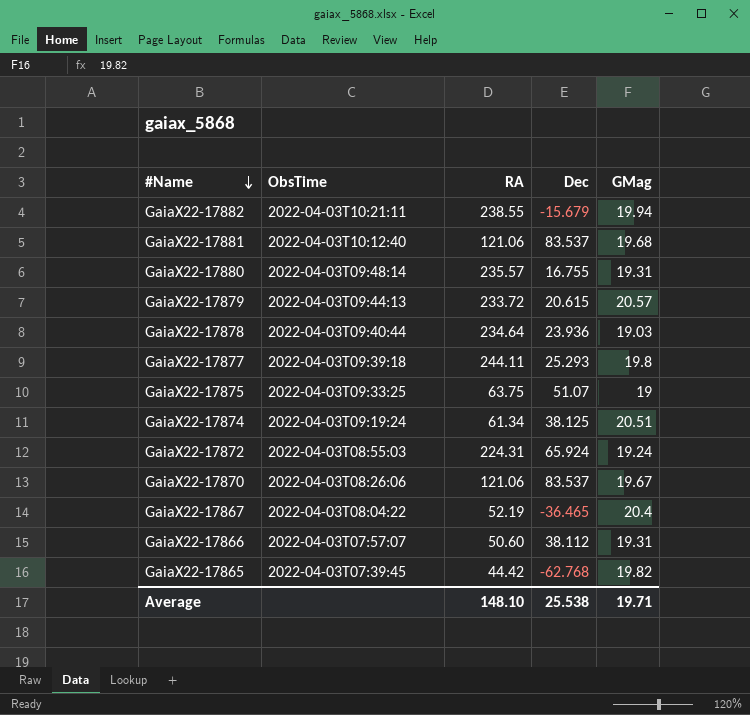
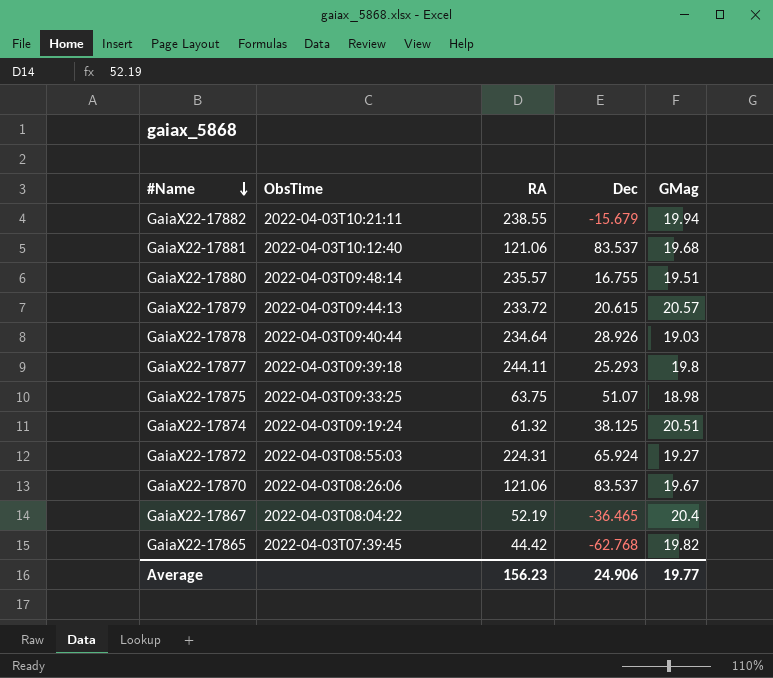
row GaiaX22-17866: 2022-04-03T07:57:07 | 50.60 | 38.112 | 19.31 -> none
GaiaX22-17880 | GMag: 19.31 -> 19.51
GaiaX22-17878 | Dec: 23.936 -> 28.926
GaiaX22-17875 | GMag: 19 -> 18.98
GaiaX22-17874 | RA: 61.34 -> 61.32
GaiaX22-17872 | GMag: 19.24 -> 19.27
Average | RA: 148.10 -> 156.23
Average | Dec: 25.538 -> 24.906
Average | GMag: 19.71 -> 19.77

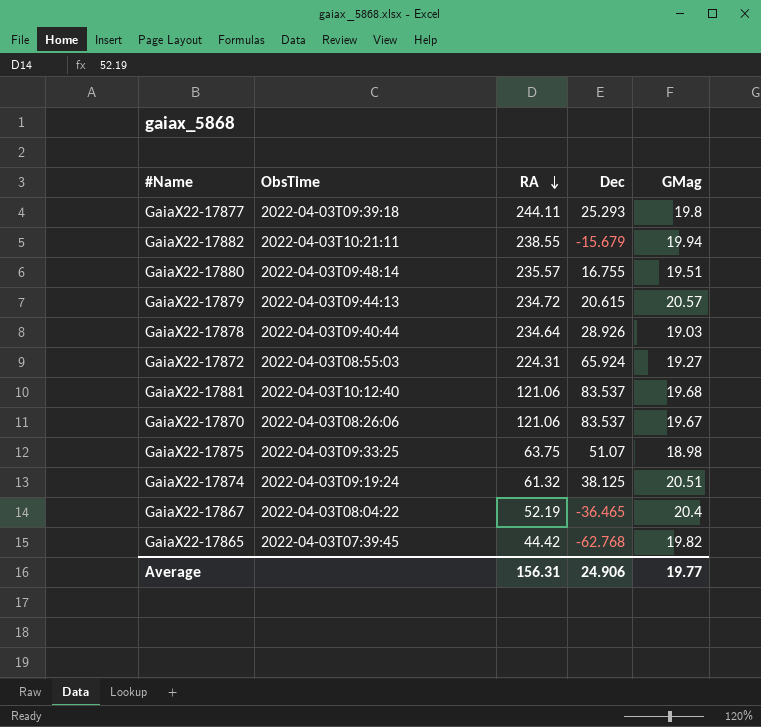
row order: #Name descending -> RA descending
GaiaX22-17879 | RA: 233.72 -> 234.72
Average | RA: 156.23 -> 156.31

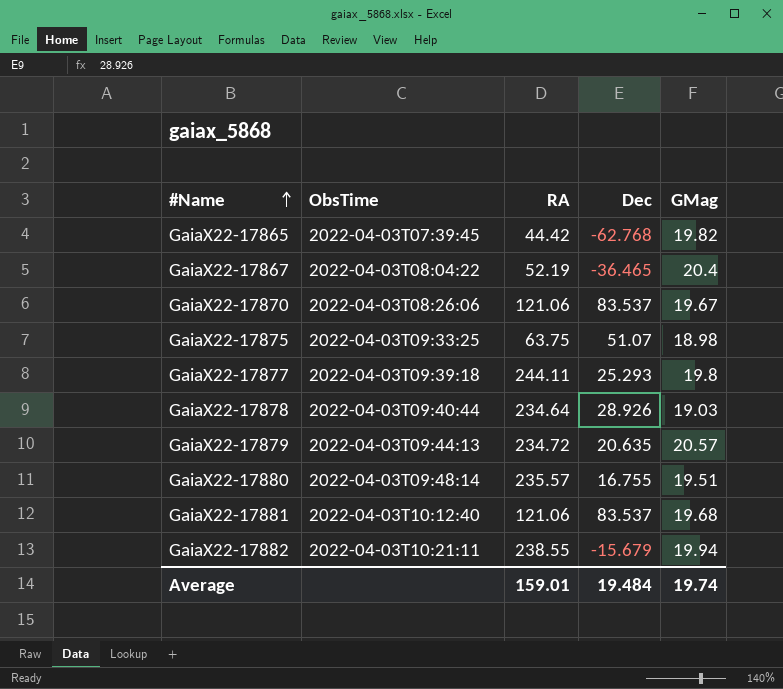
row order: RA descending -> #Name ascending
row GaiaX22-17872: 2022-04-03T08:55:03 | 224.31 | 65.924 | 19.27 -> none
row GaiaX22-17874: 2022-04-03T09:19:24 | 61.32 | 38.125 | 20.51 -> none
GaiaX22-17879 | Dec: 20.615 -> 20.635
Average | RA: 156.31 -> 159.01
Average | Dec: 24.906 -> 19.484
Average | GMag: 19.77 -> 19.74

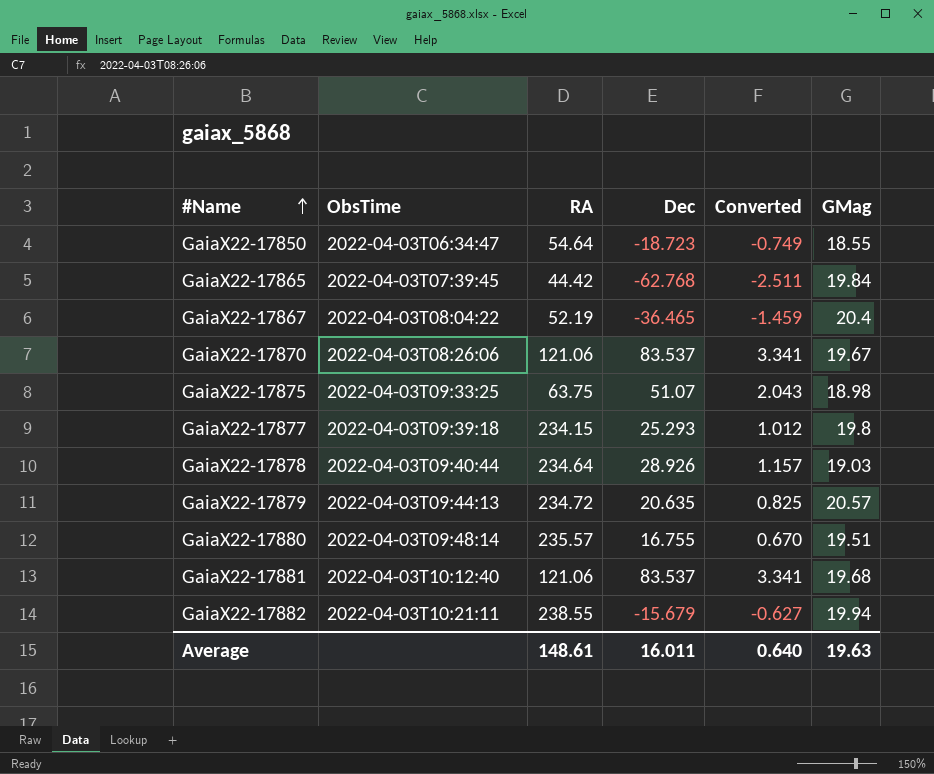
column Converted | formula: none -> [Dec] * 0.04
row GaiaX22-17850: none -> 2022-04-03T06:34:47 | 54.64 | -18.723 | -0.749 | 18.55
GaiaX22-17865 | GMag: 19.82 -> 19.84
GaiaX22-17877 | RA: 244.11 -> 234.15
Average | RA: 159.01 -> 148.61
Average | Dec: 19.484 -> 16.011
Average | GMag: 19.74 -> 19.63

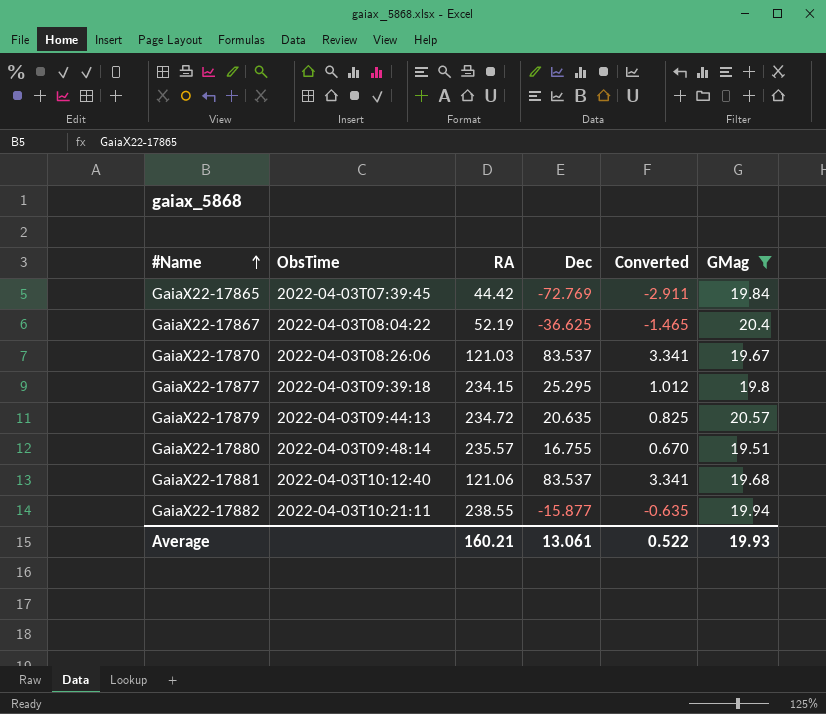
filter: none -> GMag >= 19.51
GaiaX22-17865 | Dec: -62.768 -> -72.769
GaiaX22-17865 | Converted: -2.511 -> -2.911
GaiaX22-17867 | Dec: -36.465 -> -36.625
GaiaX22-17867 | Converted: -1.459 -> -1.465
GaiaX22-17870 | RA: 121.06 -> 121.03
GaiaX22-17877 | Dec: 25.293 -> 25.295
GaiaX22-17882 | Dec: -15.679 -> -15.877
GaiaX22-17882 | Converted: -0.627 -> -0.635
Average | RA: 148.61 -> 160.21
Average | Dec: 16.011 -> 13.061
Average | Converted: 0.640 -> 0.522
Average | GMag: 19.63 -> 19.93

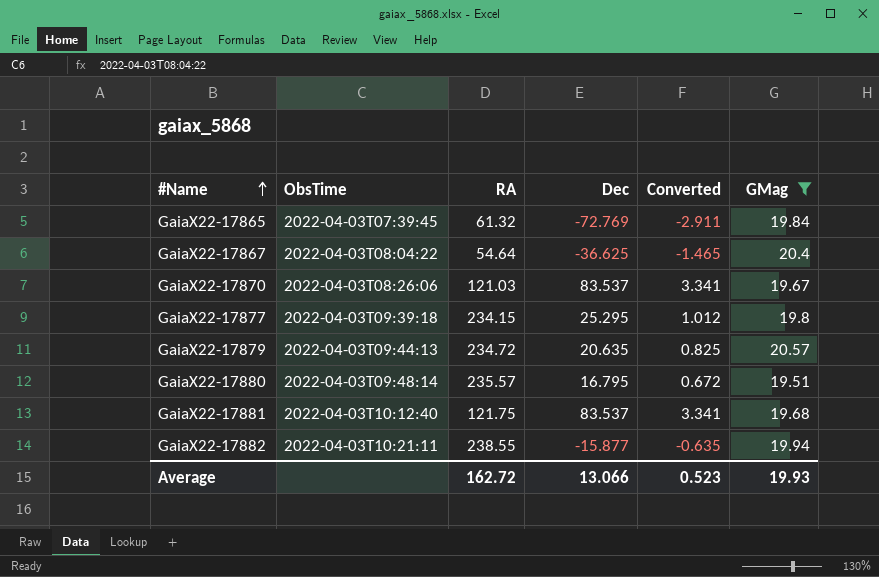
GaiaX22-17865 | RA: 44.42 -> 61.32
GaiaX22-17867 | RA: 52.19 -> 54.64
GaiaX22-17880 | Dec: 16.755 -> 16.795
GaiaX22-17880 | Converted: 0.670 -> 0.672
GaiaX22-17881 | RA: 121.06 -> 121.75
Average | RA: 160.21 -> 162.72
Average | Dec: 13.061 -> 13.066
Average | Converted: 0.522 -> 0.523

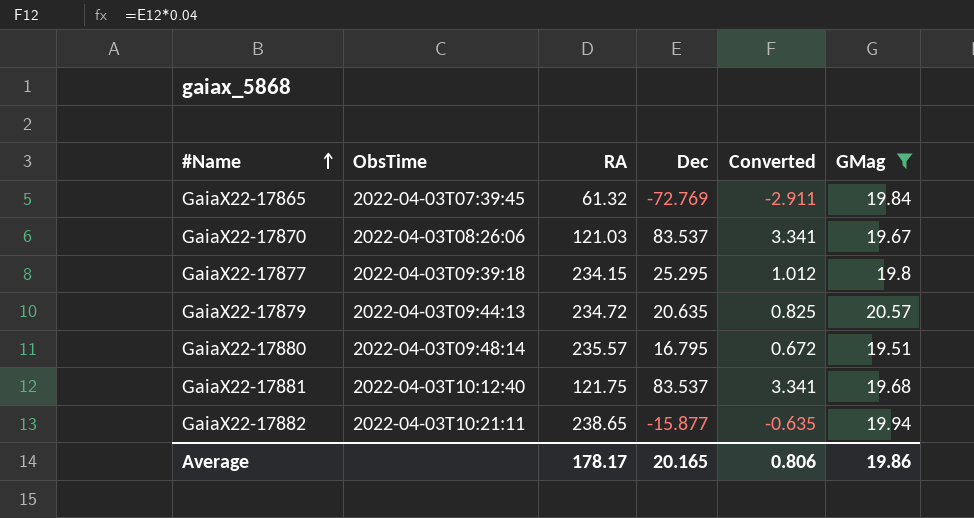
row GaiaX22-17867: 2022-04-03T08:04:22 | 54.64 | -36.625 | -1.465 | 20.4 -> none
GaiaX22-17882 | RA: 238.55 -> 238.65
Average | RA: 162.72 -> 178.17
Average | Dec: 13.066 -> 20.165
Average | Converted: 0.523 -> 0.806
Average | GMag: 19.93 -> 19.86

